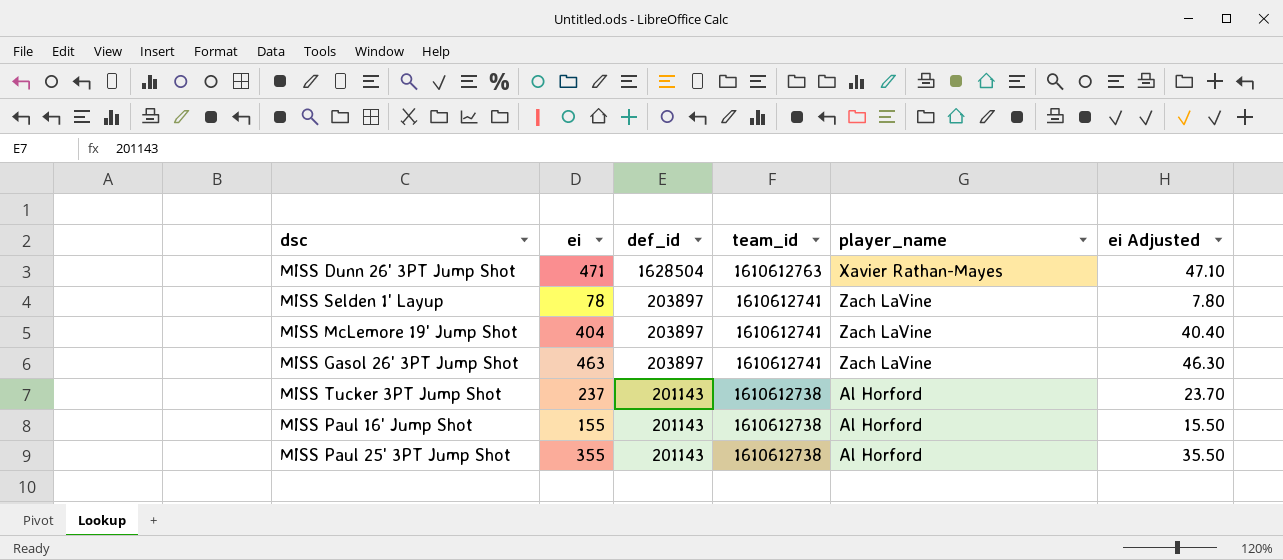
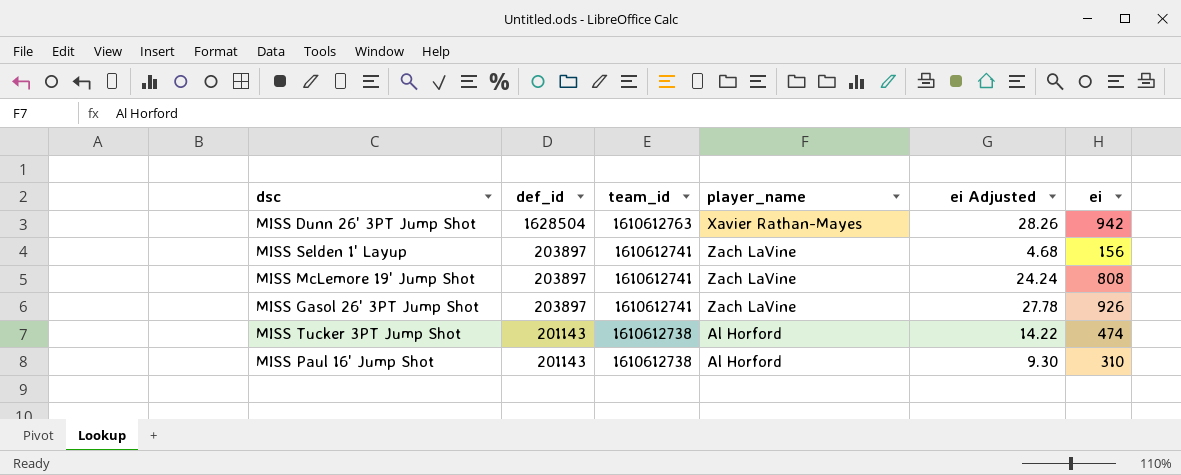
column ei Adjusted | formula: [ei] * 0.1 -> [ei] * 0.03
column ei | position: 2 -> 6
row MISS Paul 25' 3PT Jump Shot: 355 | 201143 | 1610612738 | Al Horford | 35.50 -> none
MISS Dunn 26' 3PT Jump Shot | ei: 471 -> 942
MISS Selden 1' Layup | ei: 78 -> 156
MISS McLemore 19' Jump Shot | ei: 404 -> 808
MISS Gasol 26' 3PT Jump Shot | ei: 463 -> 926
MISS Tucker 3PT Jump Shot | ei: 237 -> 474
MISS Paul 16' Jump Shot | ei: 155 -> 310

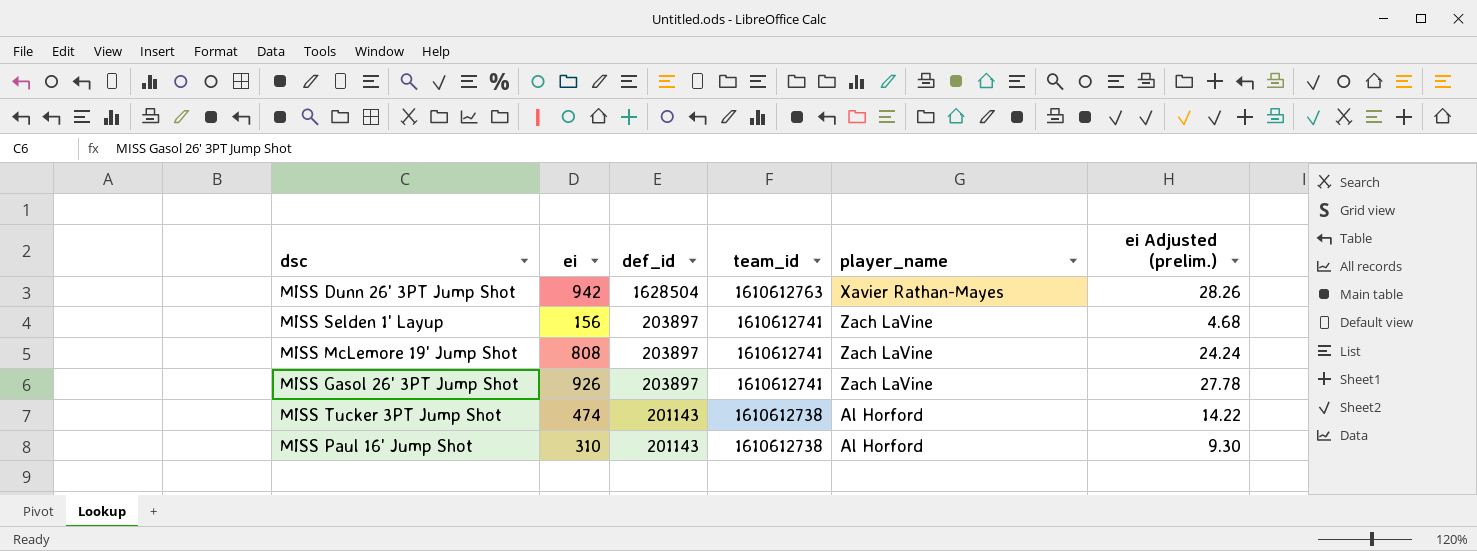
column ei | position: 6 -> 2
column name: ei Adjusted -> ei Adjusted (prelim.)

